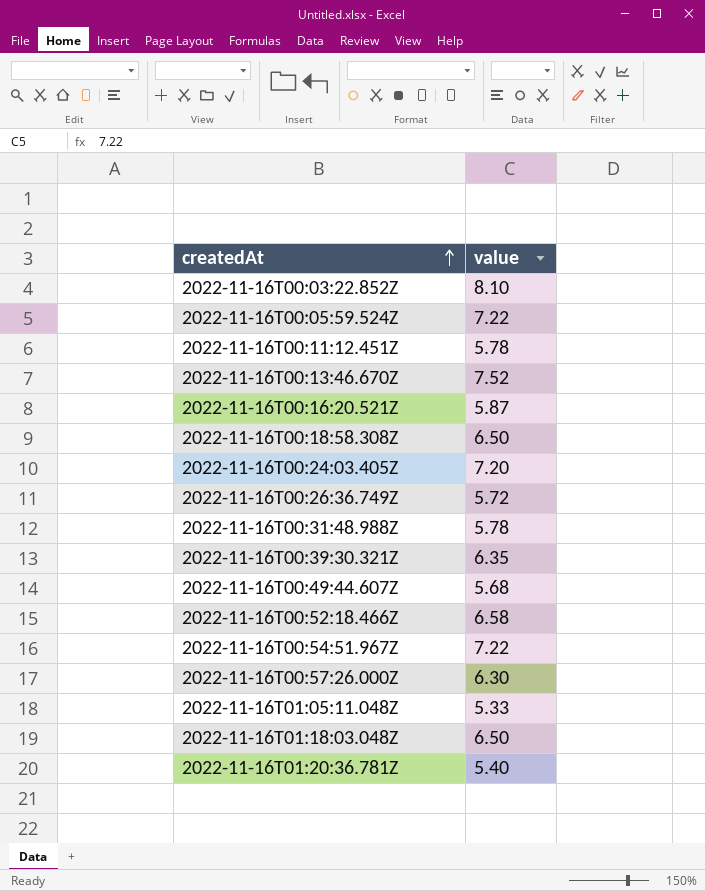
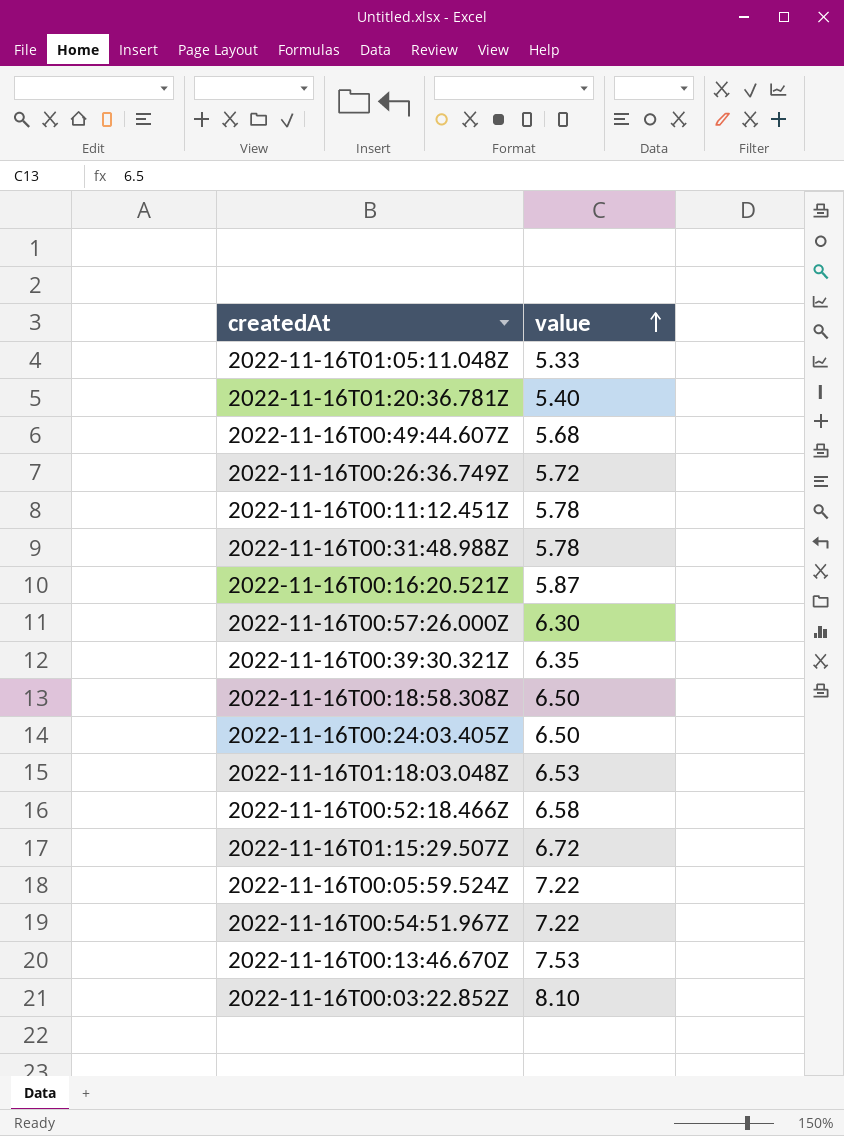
row order: createdAt ascending -> value ascending
2022-11-16T00:24:03.405Z | value: 7.20 -> 6.50
2022-11-16T01:18:03.048Z | value: 6.50 -> 6.53
row 2022-11-16T01:15:29.507Z: none -> 6.72
2022-11-16T00:13:46.670Z | value: 7.52 -> 7.53

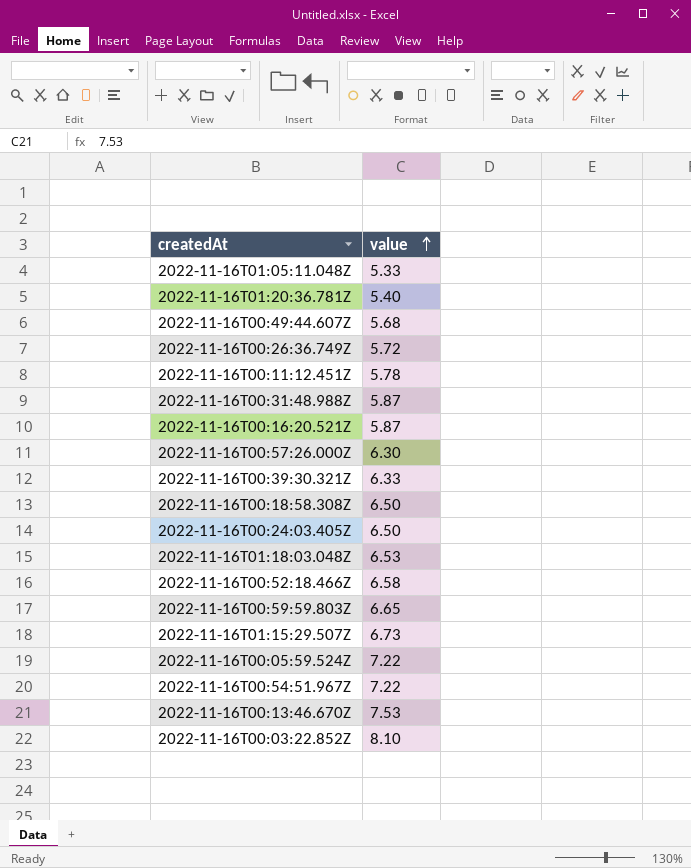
2022-11-16T00:31:48.988Z | value: 5.78 -> 5.87
2022-11-16T00:39:30.321Z | value: 6.35 -> 6.33
row 2022-11-16T00:59:59.803Z: none -> 6.65
2022-11-16T01:15:29.507Z | value: 6.72 -> 6.73

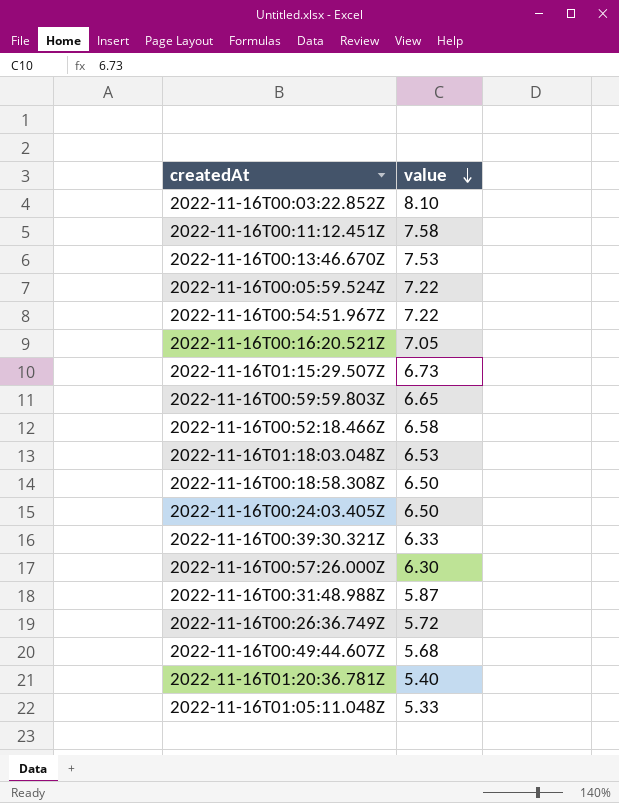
row order: value ascending -> value descending
2022-11-16T00:11:12.451Z | value: 5.78 -> 7.58
2022-11-16T00:16:20.521Z | value: 5.87 -> 7.05

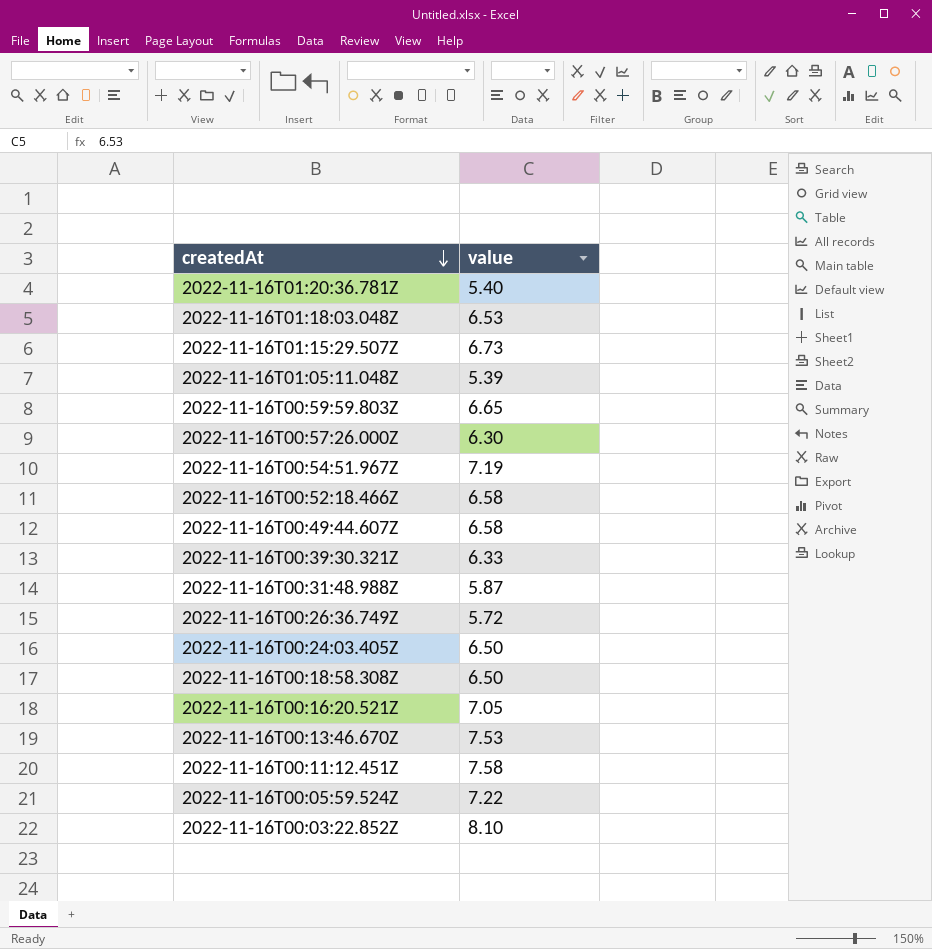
row order: value descending -> createdAt descending
2022-11-16T01:05:11.048Z | value: 5.33 -> 5.39
2022-11-16T00:54:51.967Z | value: 7.22 -> 7.19
2022-11-16T00:49:44.607Z | value: 5.68 -> 6.58

